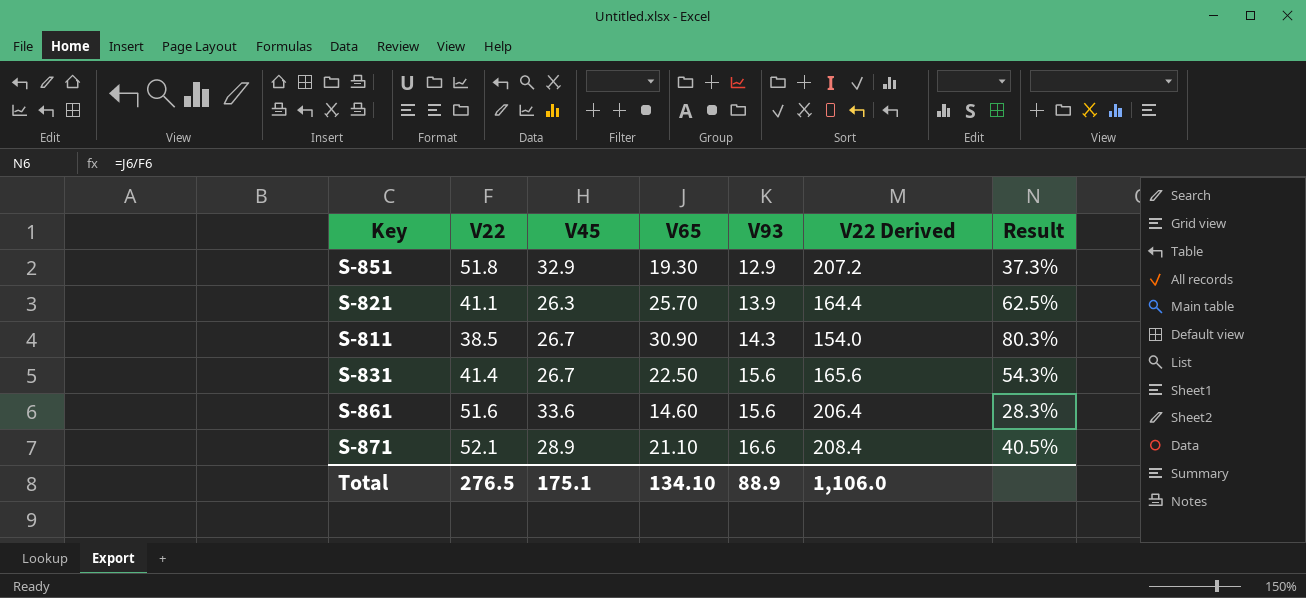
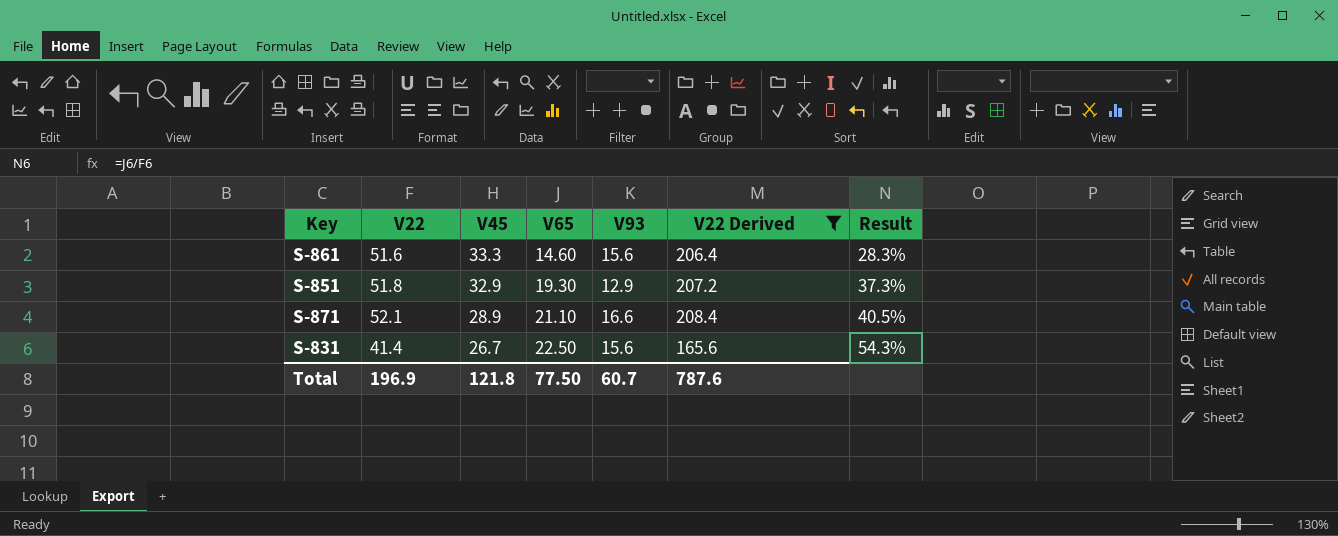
filter: none -> V22 Derived >= 165.6
row order: V93 ascending -> V45 descending
S-861 | V45: 33.6 -> 33.3
Total | V22: 276.5 -> 196.9
Total | V45: 175.1 -> 121.8
Total | V65: 134.10 -> 77.50
Total | V93: 88.9 -> 60.7
Total | V22 Derived: 1,106.0 -> 787.6

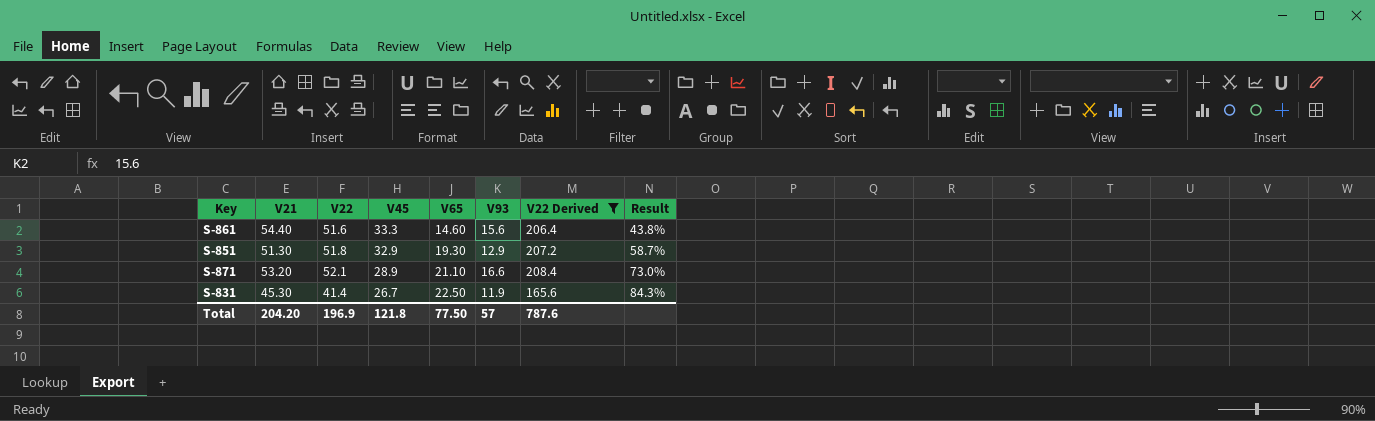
column V21 | position: none -> 2
column Result | formula: [V65] / [V22] -> [V65] / [V45]
S-831 | V93: 15.6 -> 11.9
Total | V93: 60.7 -> 57

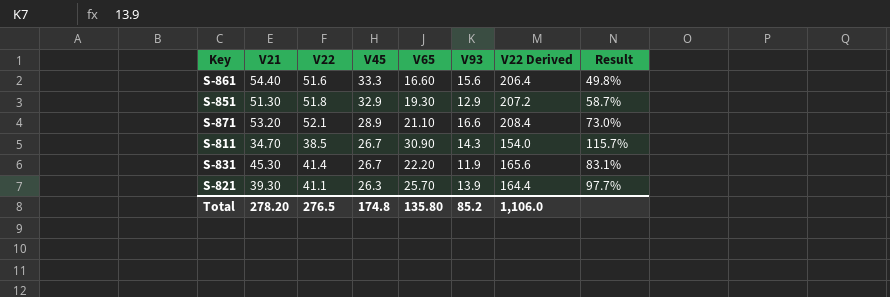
filter: V22 Derived >= 165.6 -> none
S-861 | V65: 14.60 -> 16.60
S-861 | Result: 43.8% -> 49.8%
S-831 | V65: 22.50 -> 22.20
S-831 | Result: 84.3% -> 83.1%
Total | V21: 204.20 -> 278.20
Total | V22: 196.9 -> 276.5
Total | V45: 121.8 -> 174.8
Total | V65: 77.50 -> 135.80
Total | V93: 57 -> 85.2
Total | V22 Derived: 787.6 -> 1,106.0

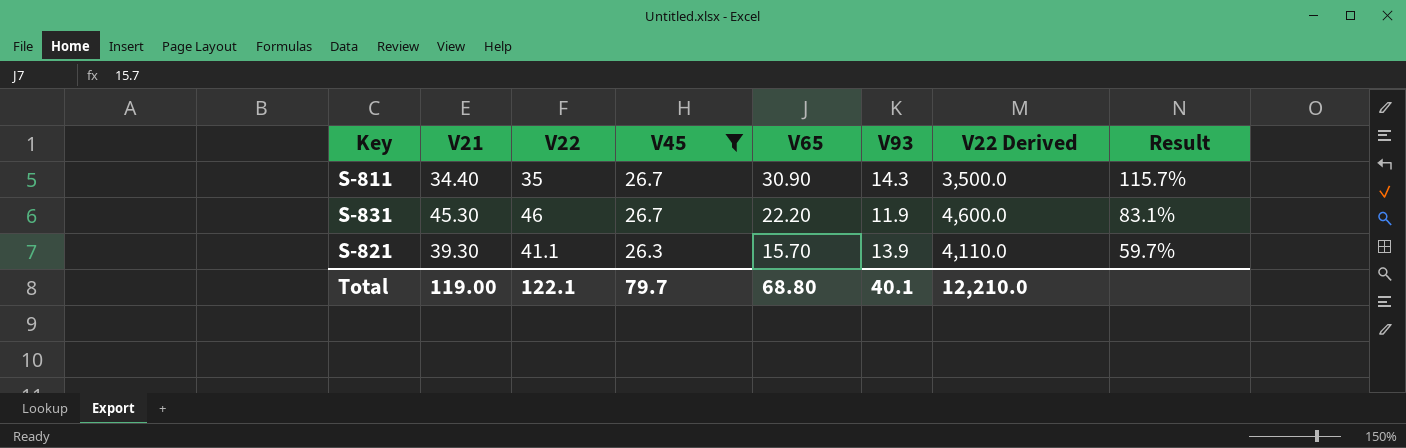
filter: none -> V45 <= 26.7
column V22 Derived | formula: [V22] * 4 -> [V22] * 100
S-811 | V21: 34.70 -> 34.40
S-811 | V22: 38.5 -> 35
S-831 | V22: 41.4 -> 46
S-821 | V65: 25.70 -> 15.70
S-821 | Result: 97.7% -> 59.7%
Total | V21: 278.20 -> 119.00
Total | V22: 276.5 -> 122.1
Total | V45: 174.8 -> 79.7
Total | V65: 135.80 -> 68.80
Total | V93: 85.2 -> 40.1
Total | V22 Derived: 1,106.0 -> 12,210.0

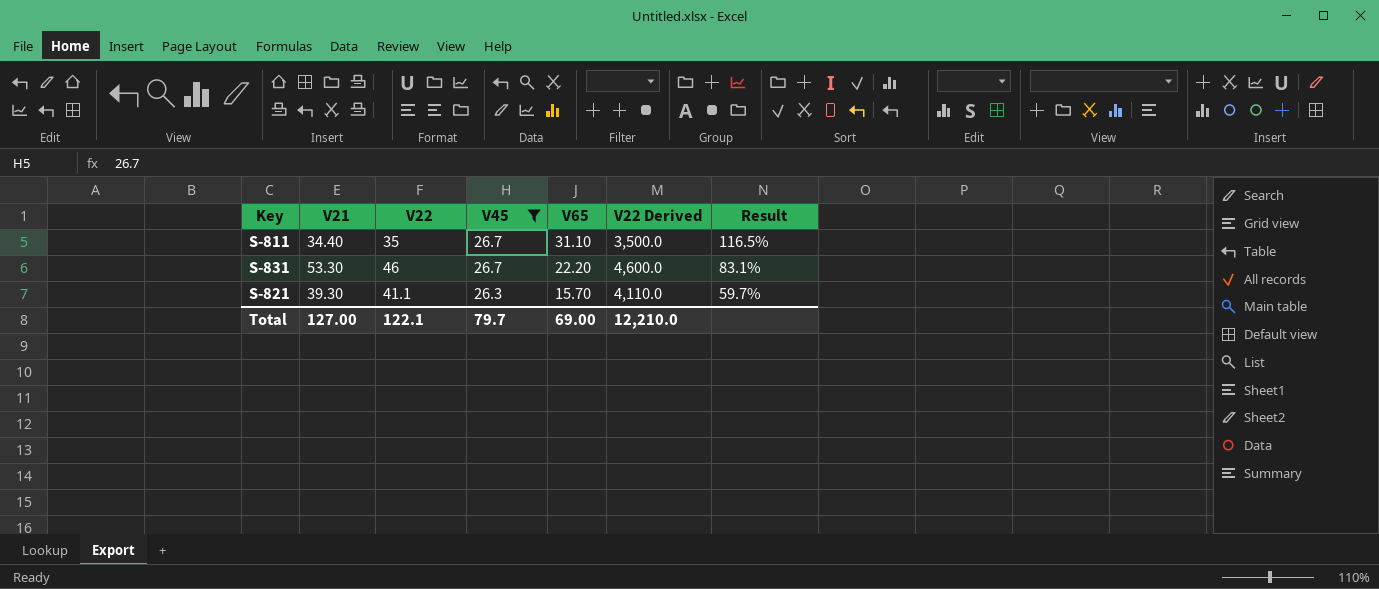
column V93 | position: 6 -> none
S-811 | V65: 30.90 -> 31.10
S-811 | Result: 115.7% -> 116.5%
S-831 | V21: 45.30 -> 53.30
Total | V21: 119.00 -> 127.00
Total | V65: 68.80 -> 69.00

